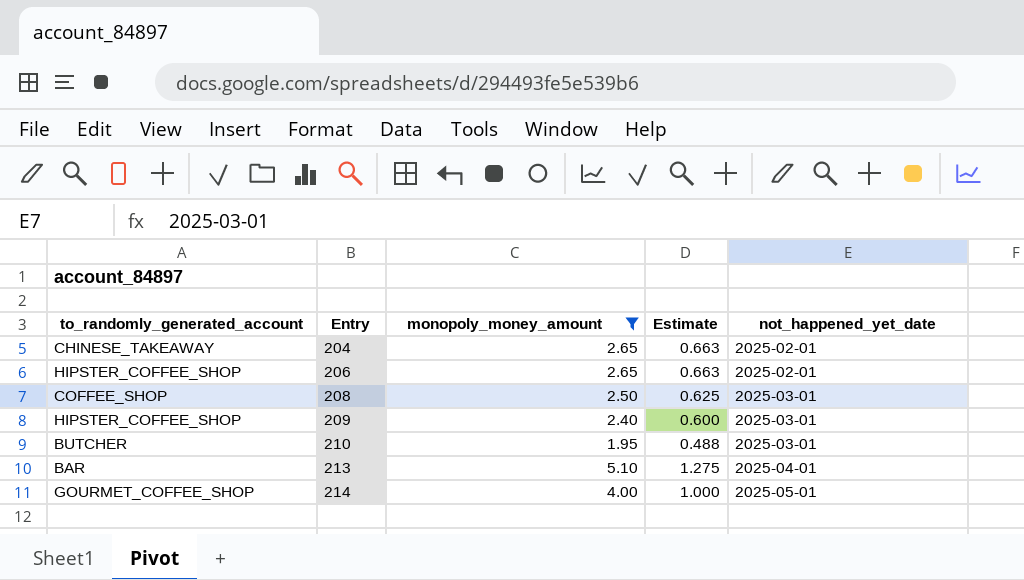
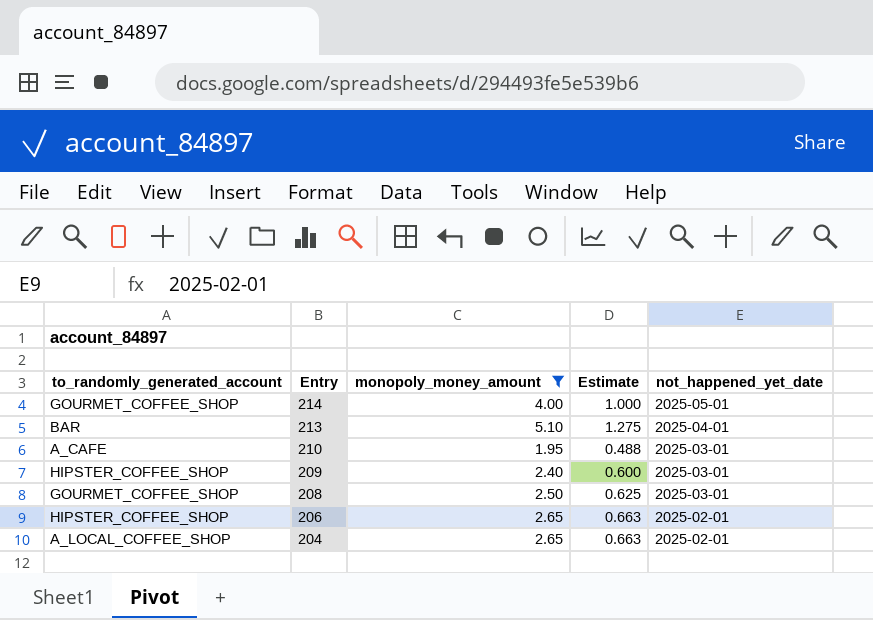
row order: Entry ascending -> Entry descending
210 | to_randomly_generated_account: BUTCHER -> A_CAFE
208 | to_randomly_generated_account: COFFEE_SHOP -> GOURMET_COFFEE_SHOP
204 | to_randomly_generated_account: CHINESE_TAKEAWAY -> A_LOCAL_COFFEE_SHOP

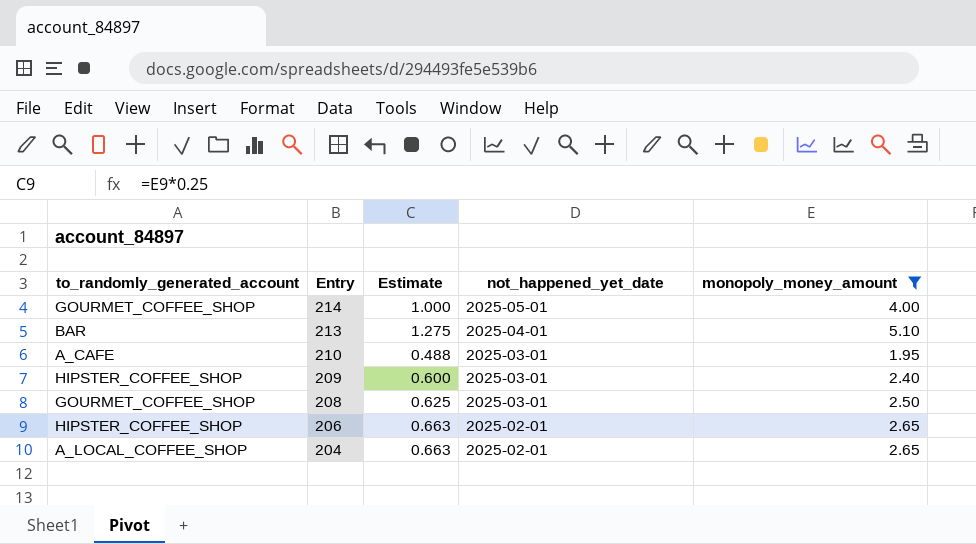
column monopoly_money_amount | position: 3 -> 5

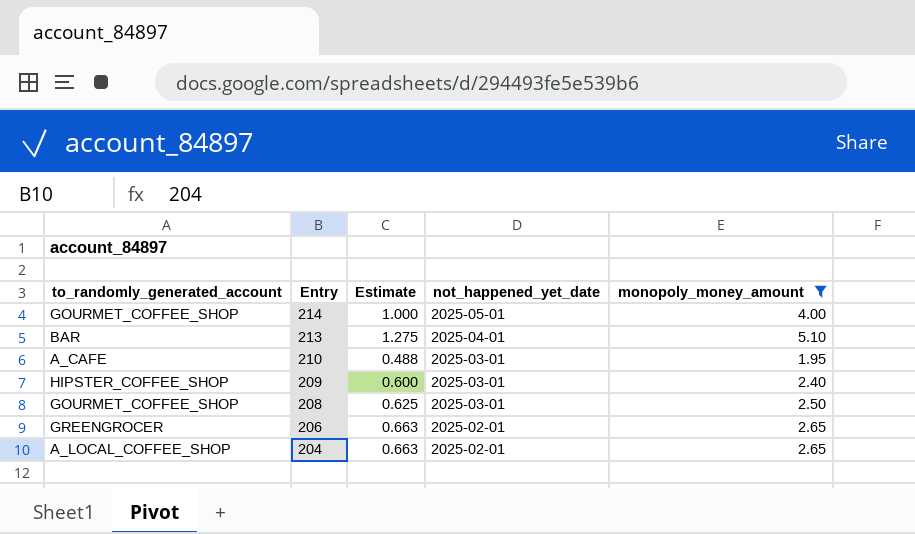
206 | to_randomly_generated_account: HIPSTER_COFFEE_SHOP -> GREENGROCER

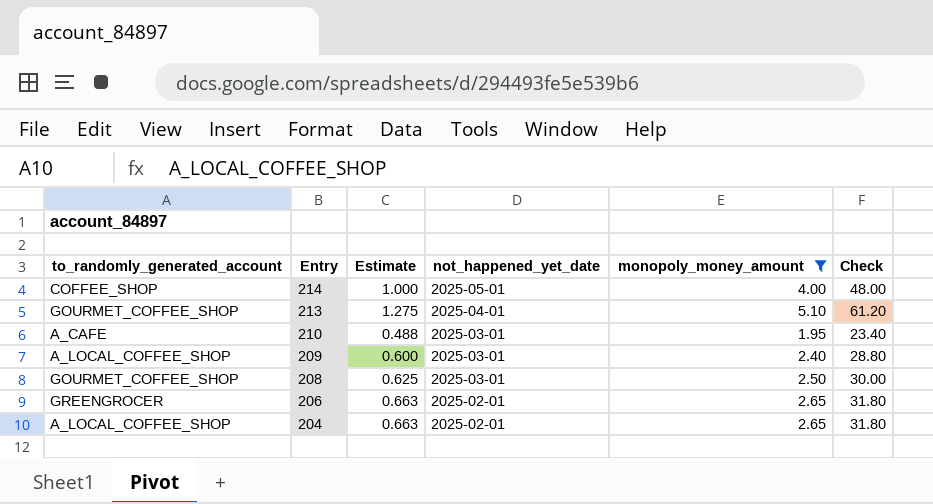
column Check | formula: none -> [monopoly_money_amount] * 12
214 | to_randomly_generated_account: GOURMET_COFFEE_SHOP -> COFFEE_SHOP
213 | to_randomly_generated_account: BAR -> GOURMET_COFFEE_SHOP
209 | to_randomly_generated_account: HIPSTER_COFFEE_SHOP -> A_LOCAL_COFFEE_SHOP

